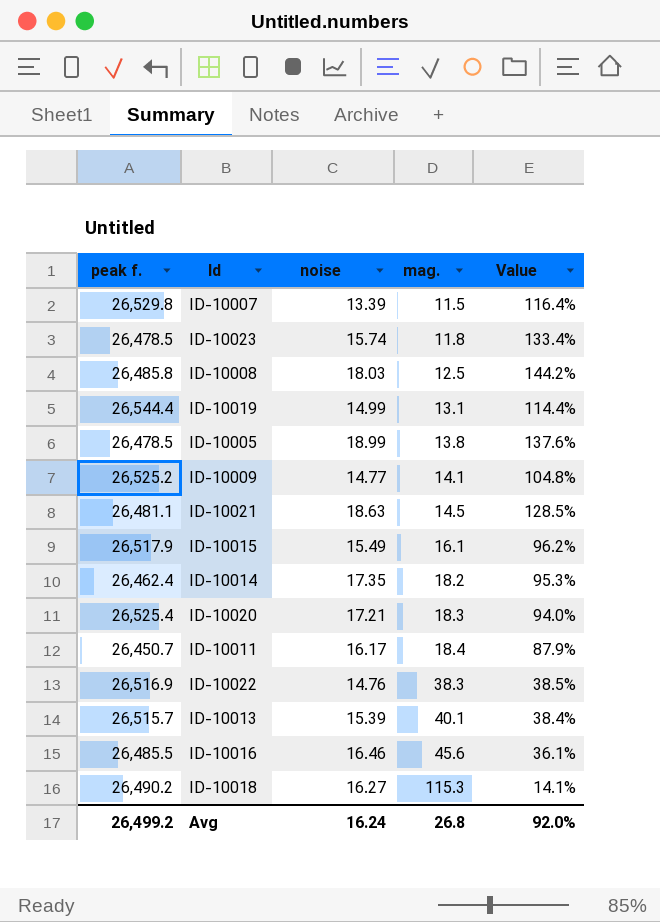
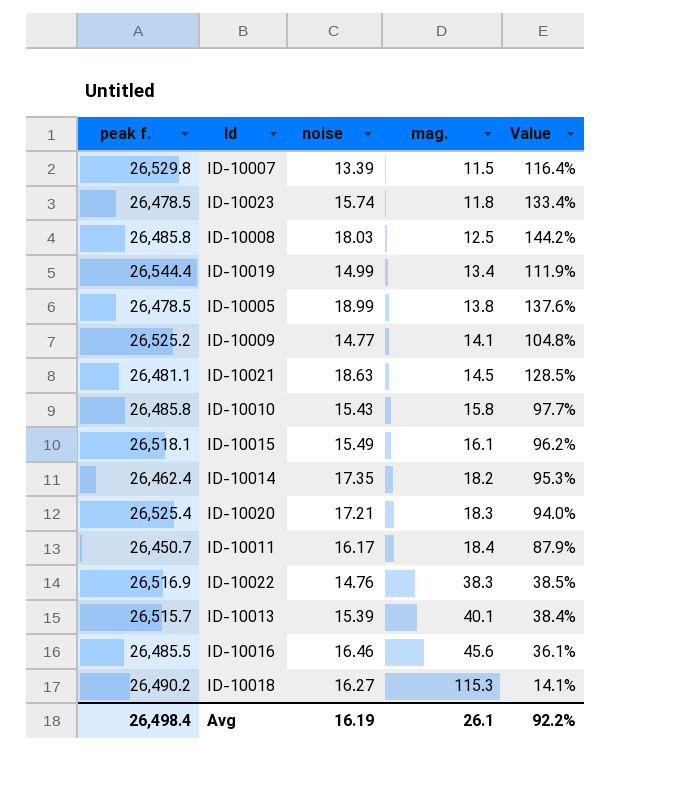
ID-10019 | mag.: 13.1 -> 13.4
ID-10019 | Value: 114.4% -> 111.9%
row ID-10010: none -> 26,485.8 | 15.43 | 15.8 | 97.7%
ID-10015 | peak f.: 26,517.9 -> 26,518.1
Avg | peak f.: 26,499.2 -> 26,498.4
Avg | noise: 16.24 -> 16.19
Avg | mag.: 26.8 -> 26.1
Avg | Value: 92.0% -> 92.2%

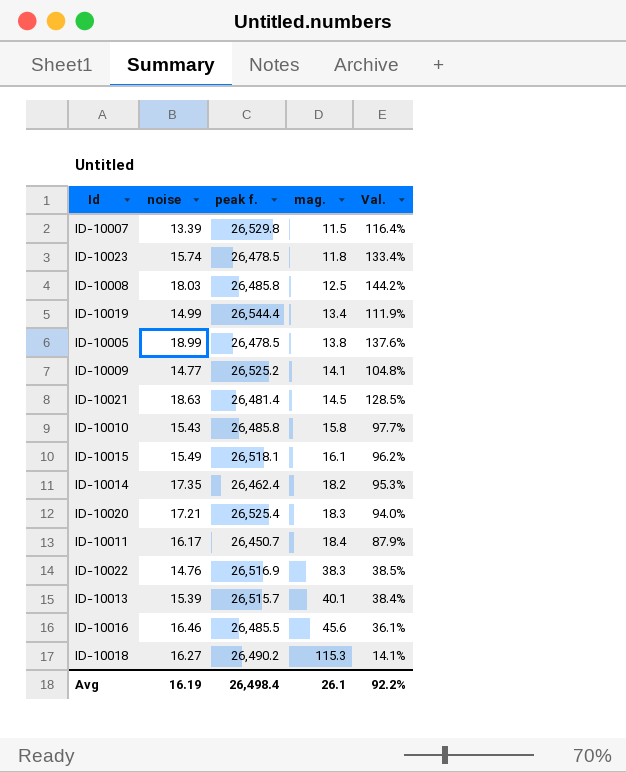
column peak f. | position: 1 -> 3
column name: Value -> Val.
ID-10021 | peak f.: 26,481.1 -> 26,481.4

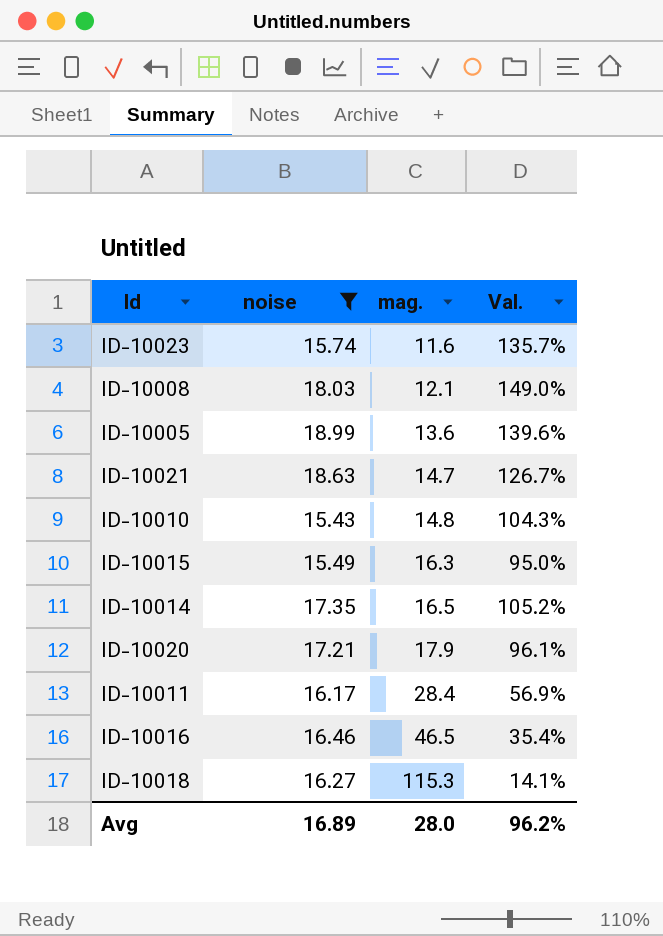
filter: none -> noise >= 15.43
column peak f. | position: 3 -> none
ID-10023 | mag.: 11.8 -> 11.6
ID-10023 | Val.: 133.4% -> 135.7%
ID-10008 | mag.: 12.5 -> 12.1
ID-10008 | Val.: 144.2% -> 149.0%
ID-10005 | mag.: 13.8 -> 13.6
ID-10005 | Val.: 137.6% -> 139.6%
ID-10021 | mag.: 14.5 -> 14.7
ID-10021 | Val.: 128.5% -> 126.7%
ID-10010 | mag.: 15.8 -> 14.8
ID-10010 | Val.: 97.7% -> 104.3%
ID-10015 | mag.: 16.1 -> 16.3
ID-10015 | Val.: 96.2% -> 95.0%
ID-10014 | mag.: 18.2 -> 16.5
ID-10014 | Val.: 95.3% -> 105.2%
ID-10020 | mag.: 18.3 -> 17.9
ID-10020 | Val.: 94.0% -> 96.1%
ID-10011 | mag.: 18.4 -> 28.4
ID-10011 | Val.: 87.9% -> 56.9%
ID-10016 | mag.: 45.6 -> 46.5
ID-10016 | Val.: 36.1% -> 35.4%
Avg | noise: 16.19 -> 16.89
Avg | mag.: 26.1 -> 28.0
Avg | Val.: 92.2% -> 96.2%

